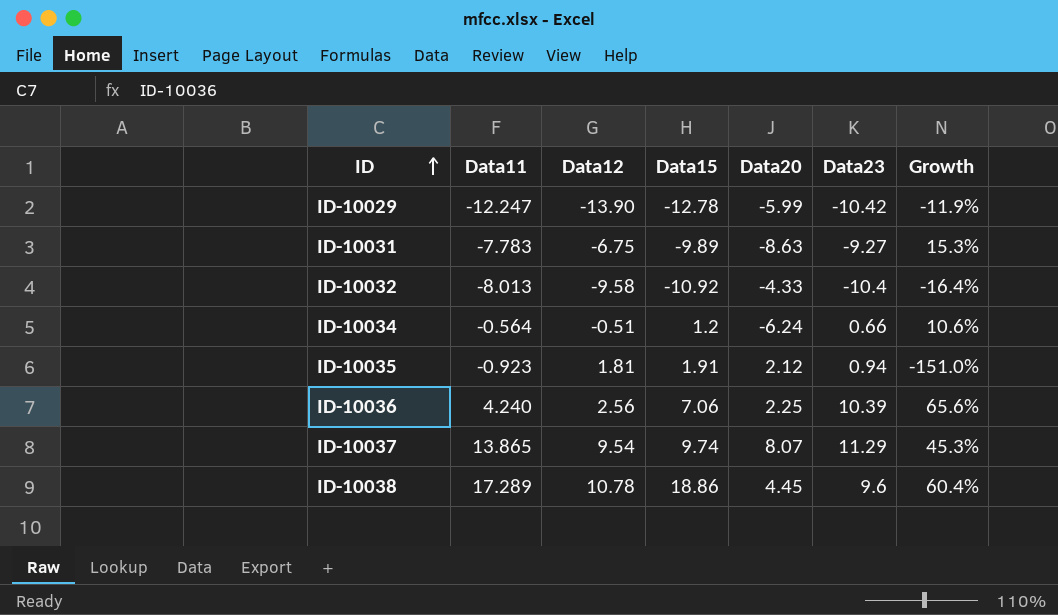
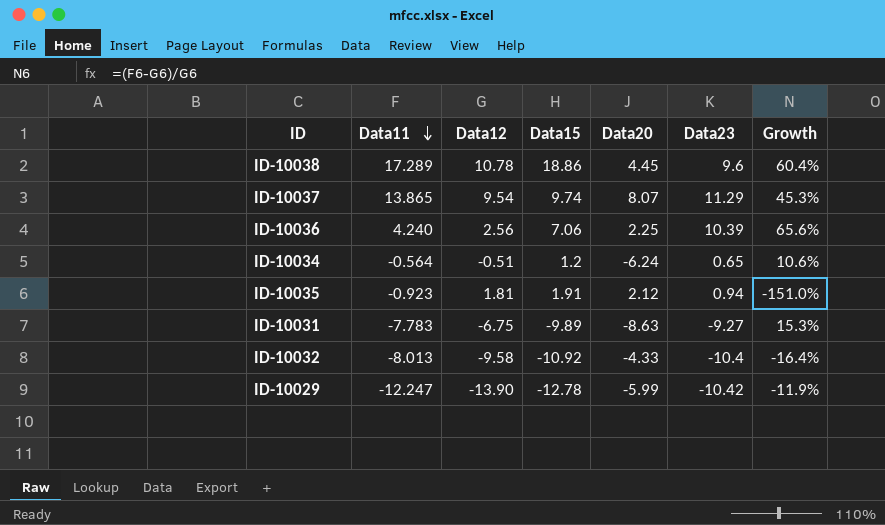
row order: ID ascending -> Data11 descending
ID-10034 | Data23: 0.66 -> 0.65

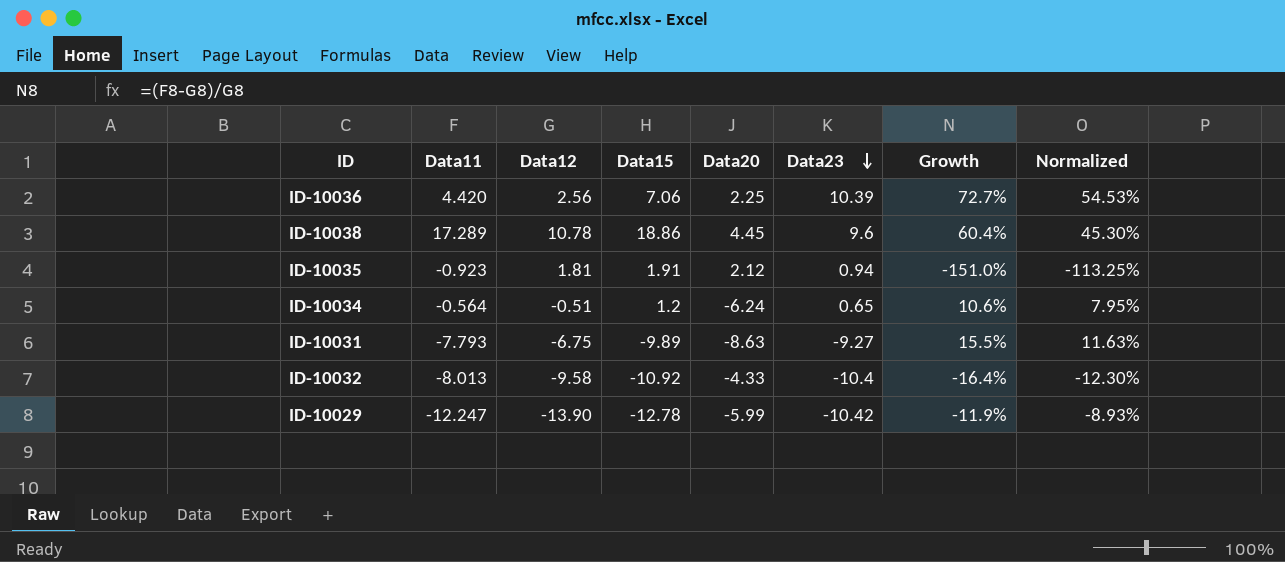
row order: Data11 descending -> Data23 descending
column Normalized | formula: none -> [Growth] * 0.75
row ID-10037: 13.865 | 9.54 | 9.74 | 8.07 | 11.29 | 45.3% -> none
ID-10036 | Data11: 4.240 -> 4.420
ID-10036 | Growth: 65.6% -> 72.7%
ID-10031 | Data11: -7.783 -> -7.793
ID-10031 | Growth: 15.3% -> 15.5%

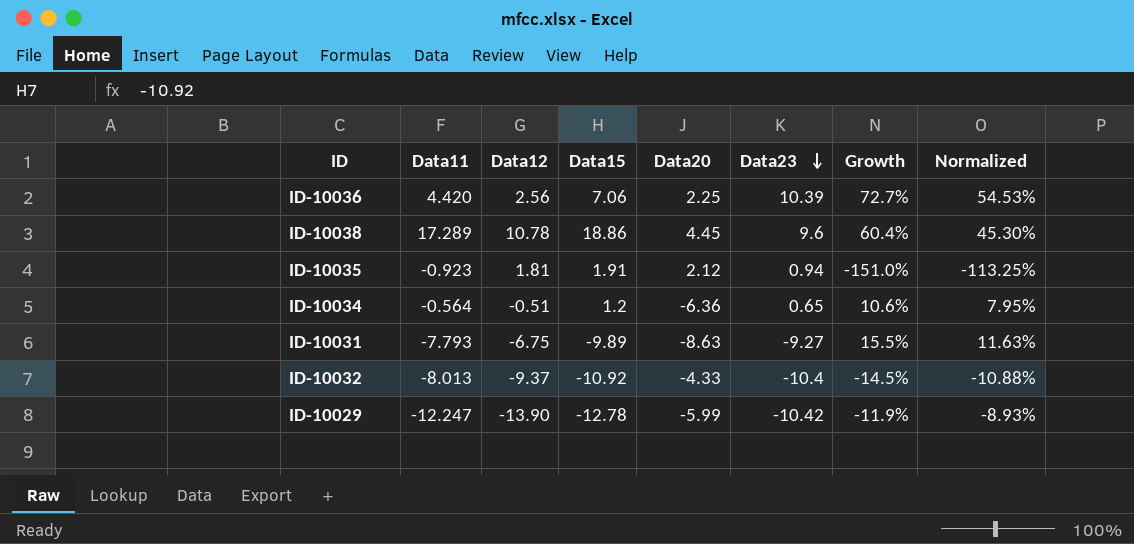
ID-10034 | Data20: -6.24 -> -6.36
ID-10032 | Data12: -9.58 -> -9.37
ID-10032 | Growth: -16.4% -> -14.5%
ID-10032 | Normalized: -12.30% -> -10.88%

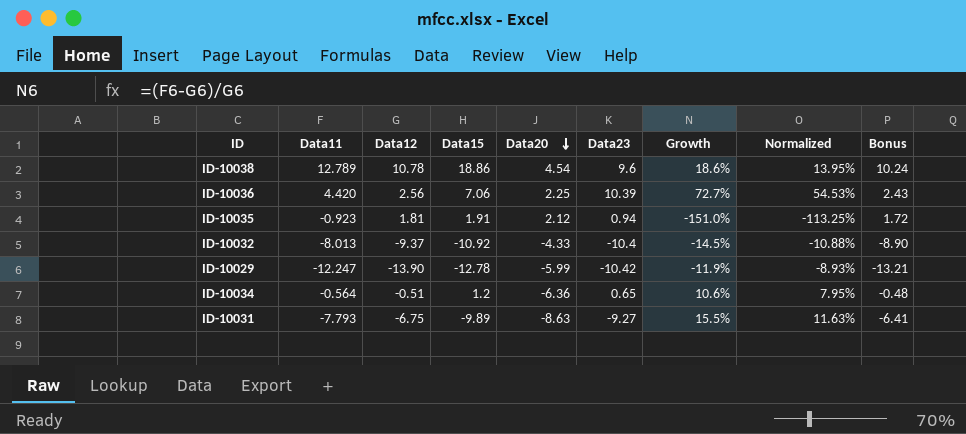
row order: Data23 descending -> Data20 descending
column Bonus | formula: none -> [Data12] * 0.95
ID-10038 | Data11: 17.289 -> 12.789
ID-10038 | Data20: 4.45 -> 4.54
ID-10038 | Growth: 60.4% -> 18.6%
ID-10038 | Normalized: 45.30% -> 13.95%

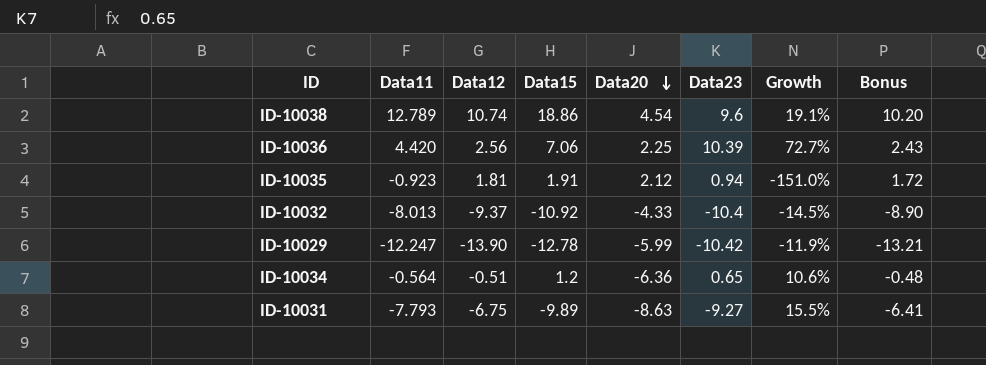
column Normalized | formula: [Growth] * 0.75 -> none
ID-10038 | Data12: 10.78 -> 10.74
ID-10038 | Growth: 18.6% -> 19.1%
ID-10038 | Bonus: 10.24 -> 10.20

